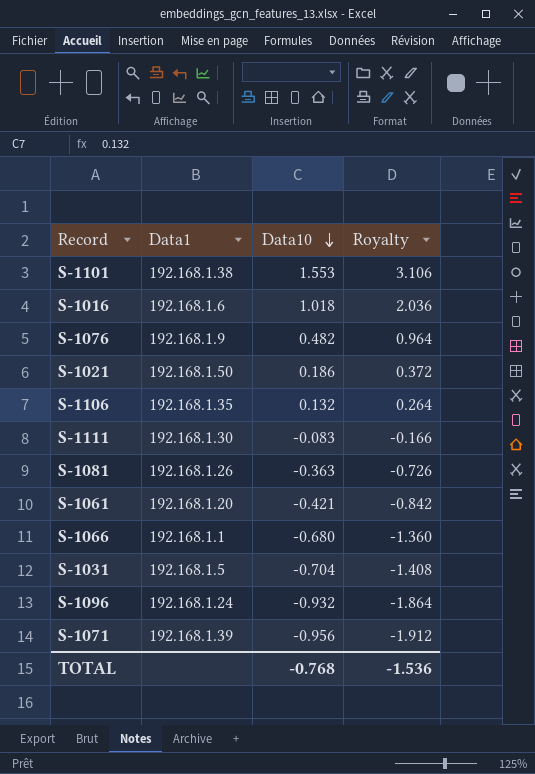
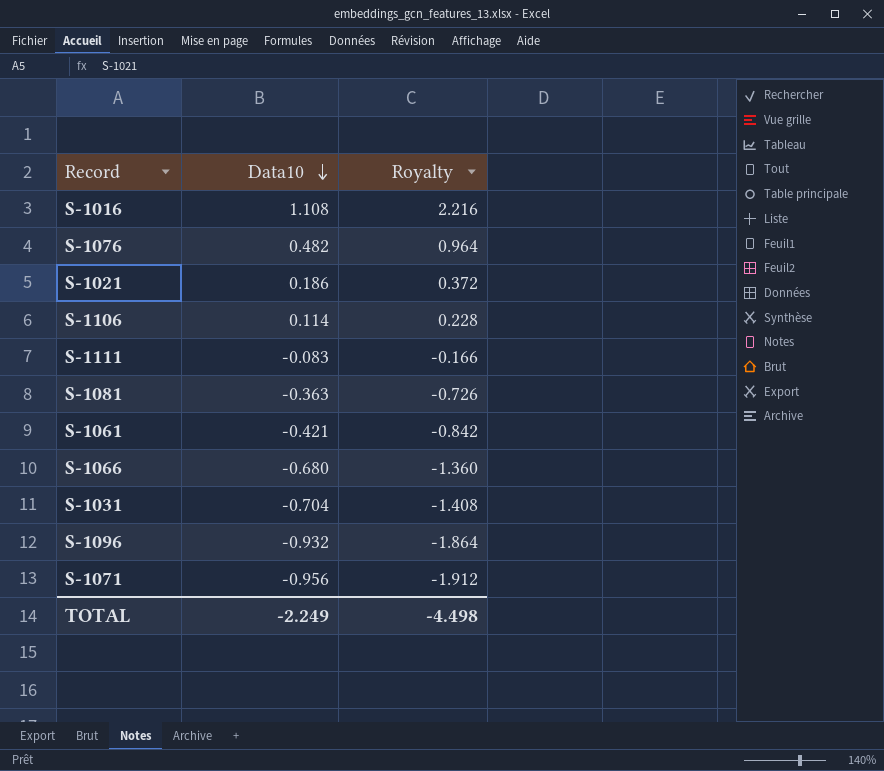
column Data1 | position: 2 -> none
row S-1101: 192.168.1.38 | 1.553 | 3.106 -> none
S-1016 | Data10: 1.018 -> 1.108
S-1016 | Royalty: 2.036 -> 2.216
S-1106 | Data10: 0.132 -> 0.114
S-1106 | Royalty: 0.264 -> 0.228
TOTAL | Data10: -0.768 -> -2.249
TOTAL | Royalty: -1.536 -> -4.498

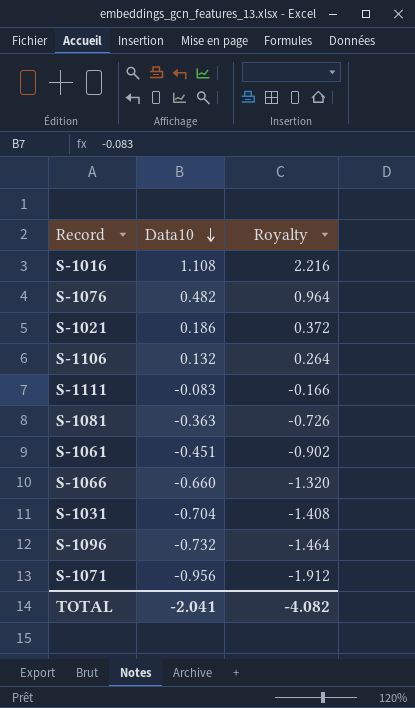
S-1106 | Data10: 0.114 -> 0.132
S-1106 | Royalty: 0.228 -> 0.264
S-1061 | Data10: -0.421 -> -0.451
S-1061 | Royalty: -0.842 -> -0.902
S-1066 | Data10: -0.680 -> -0.660
S-1066 | Royalty: -1.360 -> -1.320
S-1096 | Data10: -0.932 -> -0.732
S-1096 | Royalty: -1.864 -> -1.464
TOTAL | Data10: -2.249 -> -2.041
TOTAL | Royalty: -4.498 -> -4.082

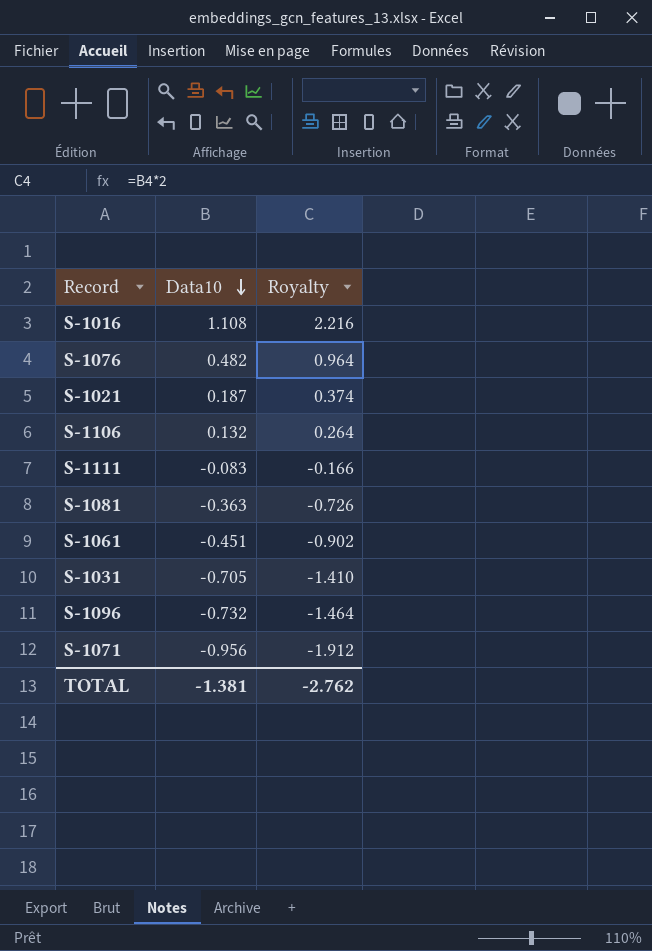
row S-1066: -0.660 | -1.320 -> none
S-1021 | Data10: 0.186 -> 0.187
S-1021 | Royalty: 0.372 -> 0.374
S-1031 | Data10: -0.704 -> -0.705
S-1031 | Royalty: -1.408 -> -1.410
TOTAL | Data10: -2.041 -> -1.381
TOTAL | Royalty: -4.082 -> -2.762

